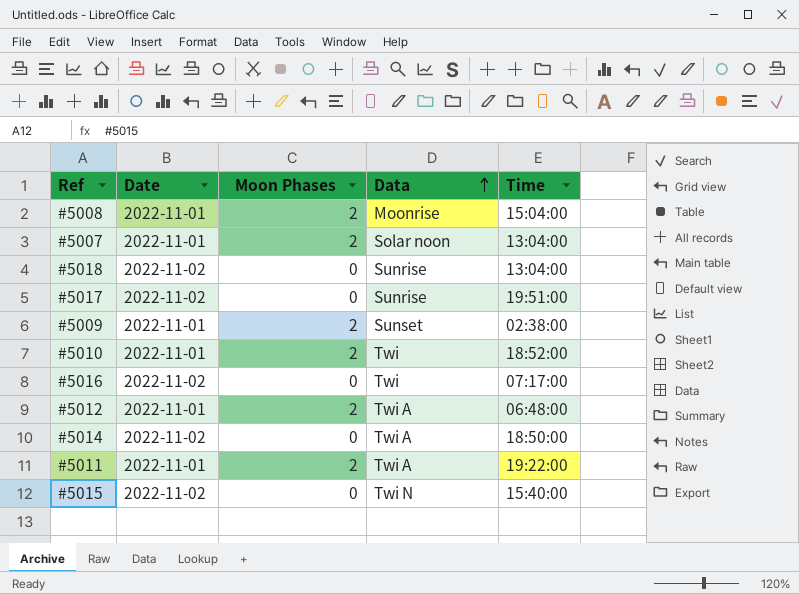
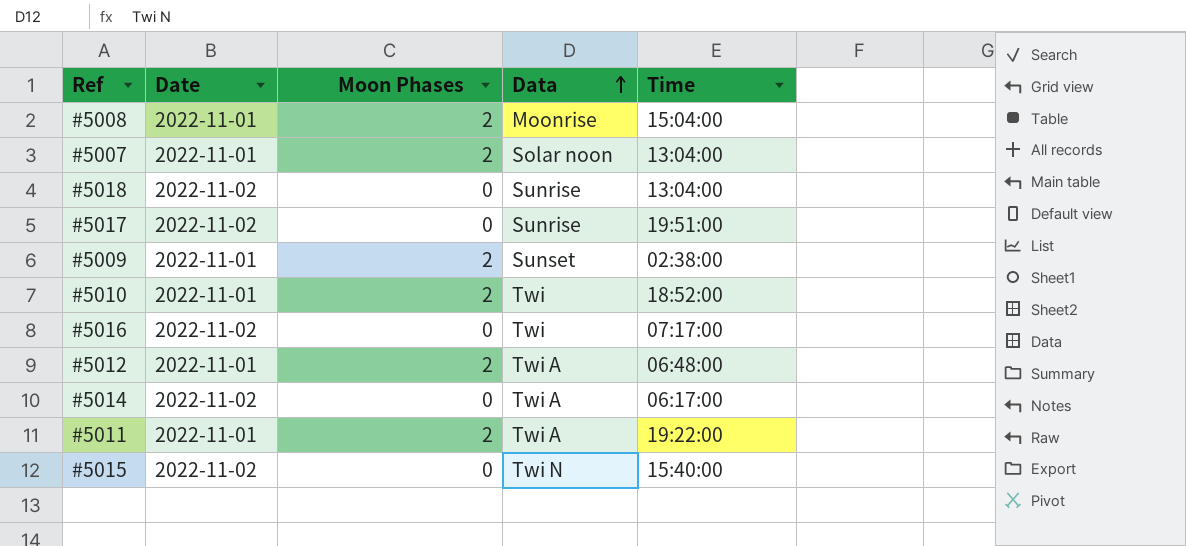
#5014 | Time: 18:50:00 -> 06:17:00

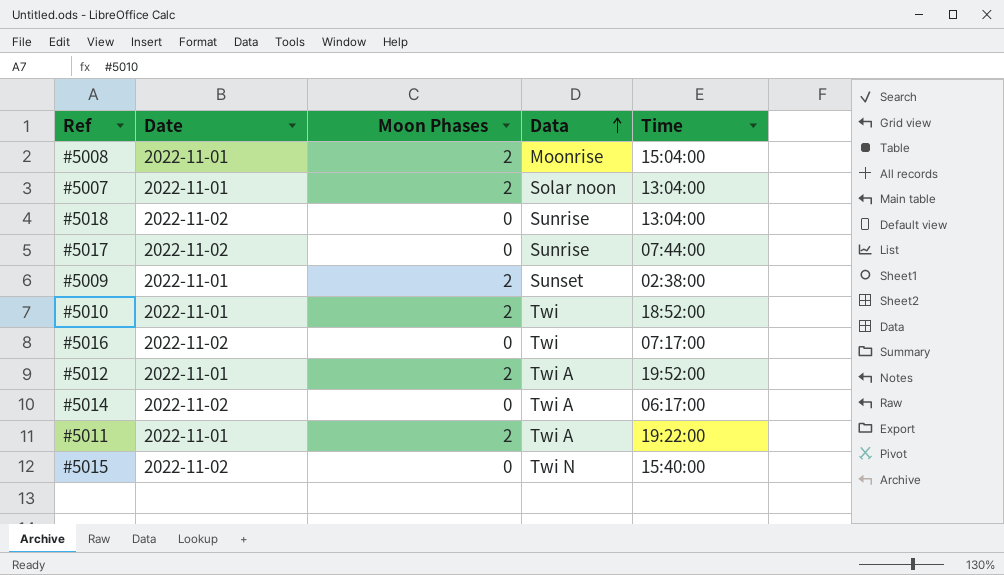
#5017 | Time: 19:51:00 -> 07:44:00
#5012 | Time: 06:48:00 -> 19:52:00

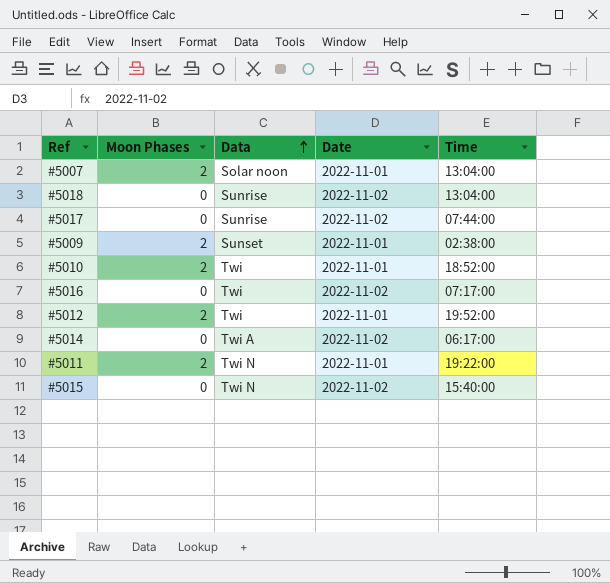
column Date | position: 2 -> 4
row #5008: 2022-11-01 | 2 | Moonrise | 15:04:00 -> none
#5012 | Data: Twi A -> Twi
#5011 | Data: Twi A -> Twi N

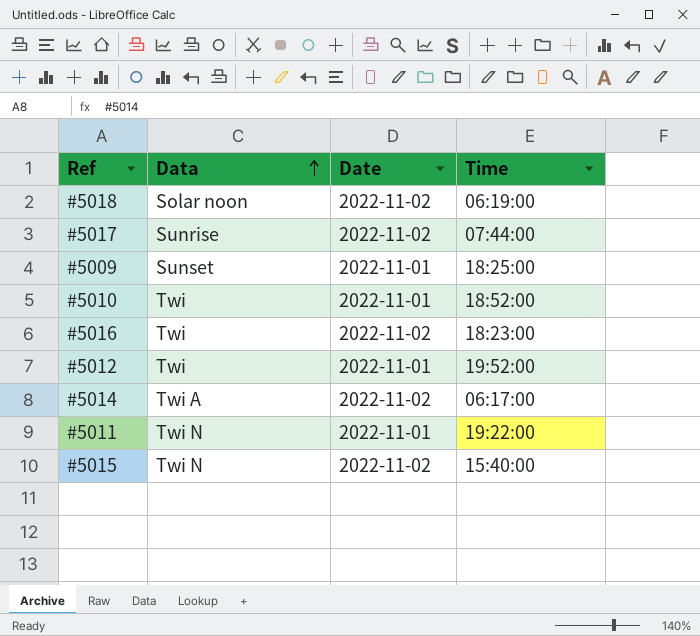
column Moon Phases | position: 2 -> none
row #5007: 2 | Solar noon | 2022-11-01 | 13:04:00 -> none
#5018 | Data: Sunrise -> Solar noon
#5018 | Time: 13:04:00 -> 06:19:00
#5009 | Time: 02:38:00 -> 18:25:00
#5016 | Time: 07:17:00 -> 18:23:00

